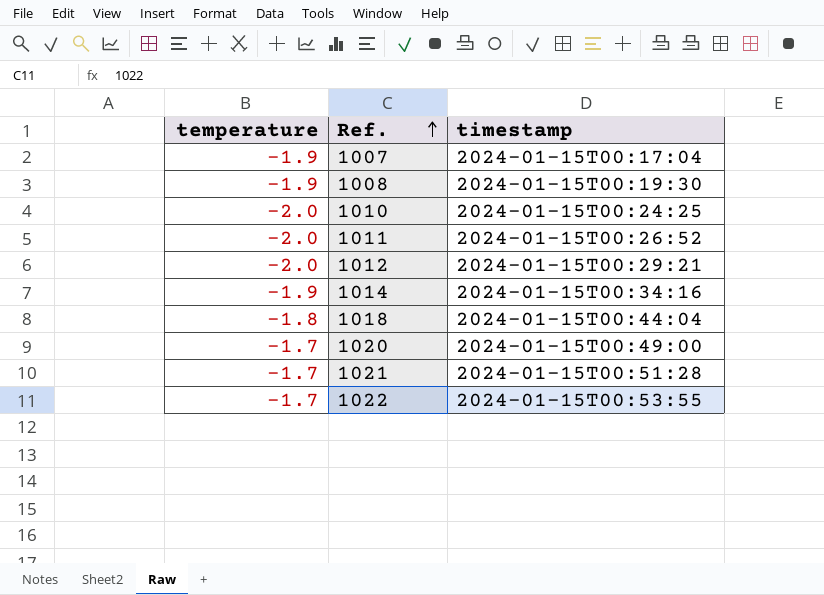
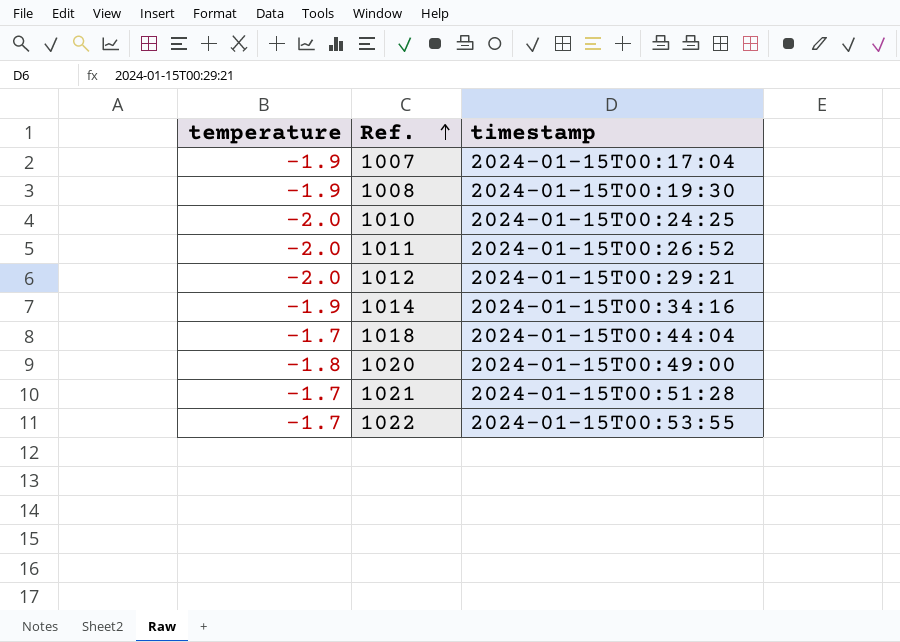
1018 | temperature: -1.8 -> -1.7
1020 | temperature: -1.7 -> -1.8

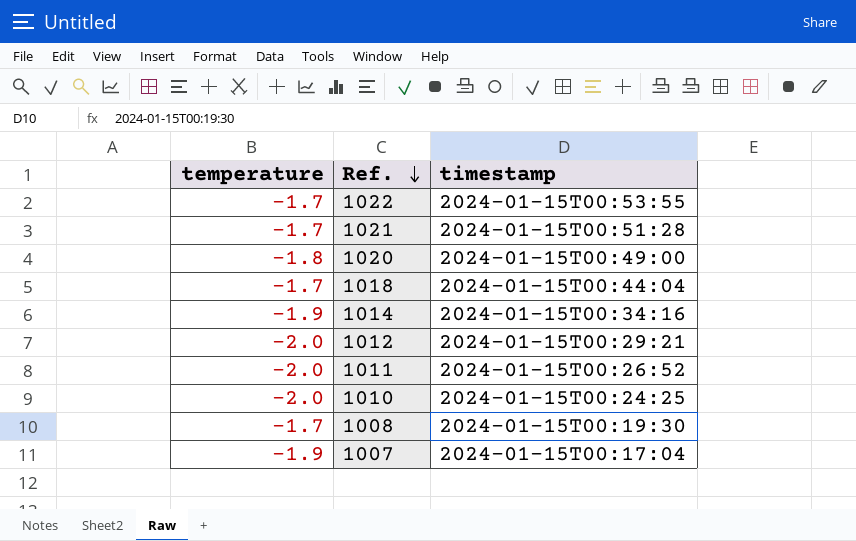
row order: Ref. ascending -> Ref. descending
1008 | temperature: -1.9 -> -1.7

